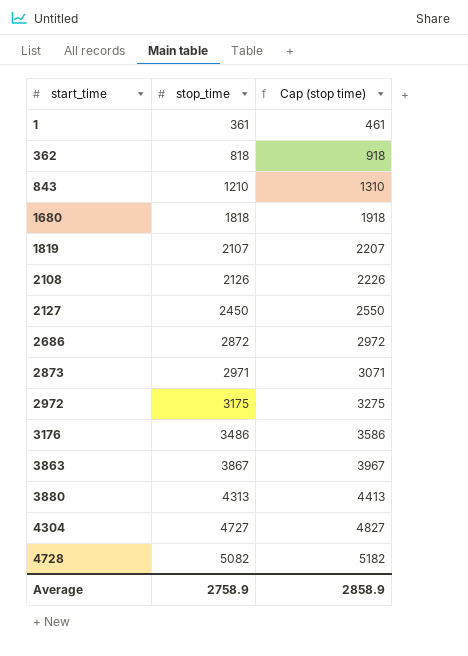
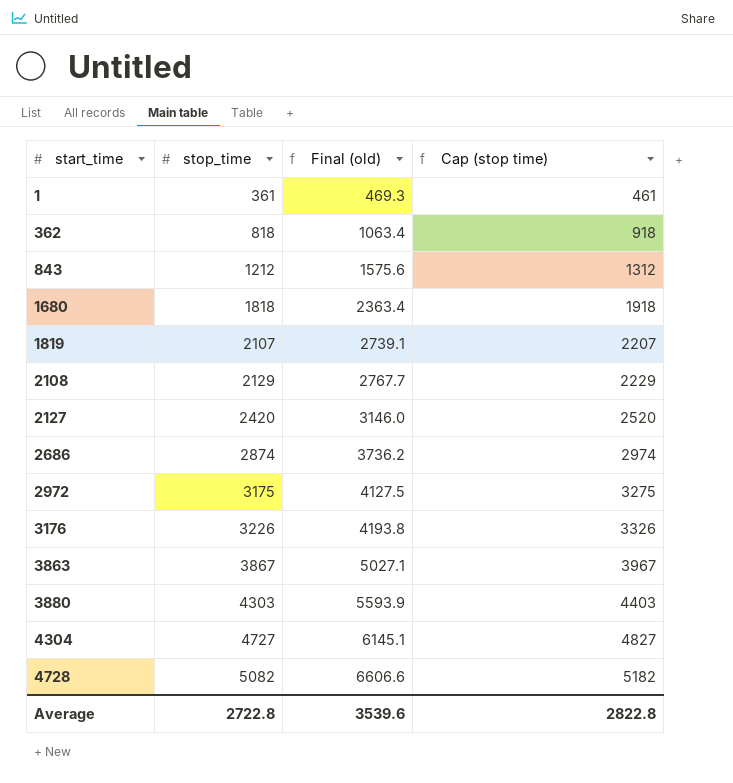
column Final (old) | formula: none -> [stop_time] * 1.3
row 2873: 2971 | 3071 -> none
843 | stop_time: 1210 -> 1212
843 | Cap (stop time): 1310 -> 1312
2108 | stop_time: 2126 -> 2129
2108 | Cap (stop time): 2226 -> 2229
2127 | stop_time: 2450 -> 2420
2127 | Cap (stop time): 2550 -> 2520
2686 | stop_time: 2872 -> 2874
2686 | Cap (stop time): 2972 -> 2974
3176 | stop_time: 3486 -> 3226
3176 | Cap (stop time): 3586 -> 3326
3880 | stop_time: 4313 -> 4303
3880 | Cap (stop time): 4413 -> 4403
Average | stop_time: 2758.9 -> 2722.8
Average | Cap (stop time): 2858.9 -> 2822.8

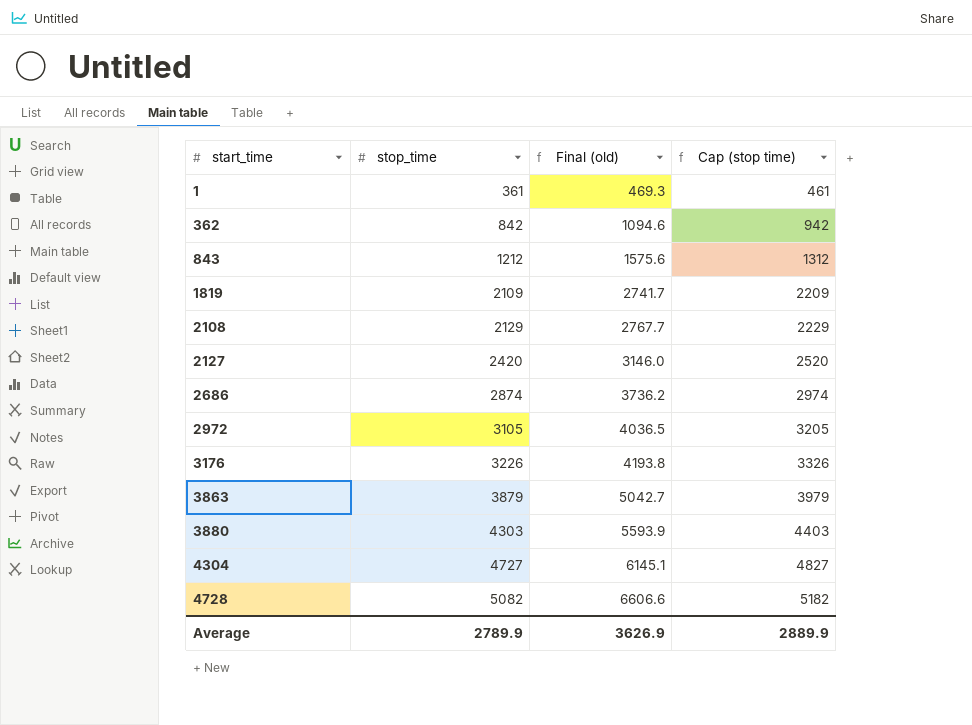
row 1680: 1818 | 2363.4 | 1918 -> none
362 | stop_time: 818 -> 842
362 | Final (old): 1063.4 -> 1094.6
362 | Cap (stop time): 918 -> 942
1819 | stop_time: 2107 -> 2109
1819 | Final (old): 2739.1 -> 2741.7
1819 | Cap (stop time): 2207 -> 2209
2972 | stop_time: 3175 -> 3105
2972 | Final (old): 4127.5 -> 4036.5
2972 | Cap (stop time): 3275 -> 3205
3863 | stop_time: 3867 -> 3879
3863 | Final (old): 5027.1 -> 5042.7
3863 | Cap (stop time): 3967 -> 3979
Average | stop_time: 2722.8 -> 2789.9
Average | Final (old): 3539.6 -> 3626.9
Average | Cap (stop time): 2822.8 -> 2889.9

